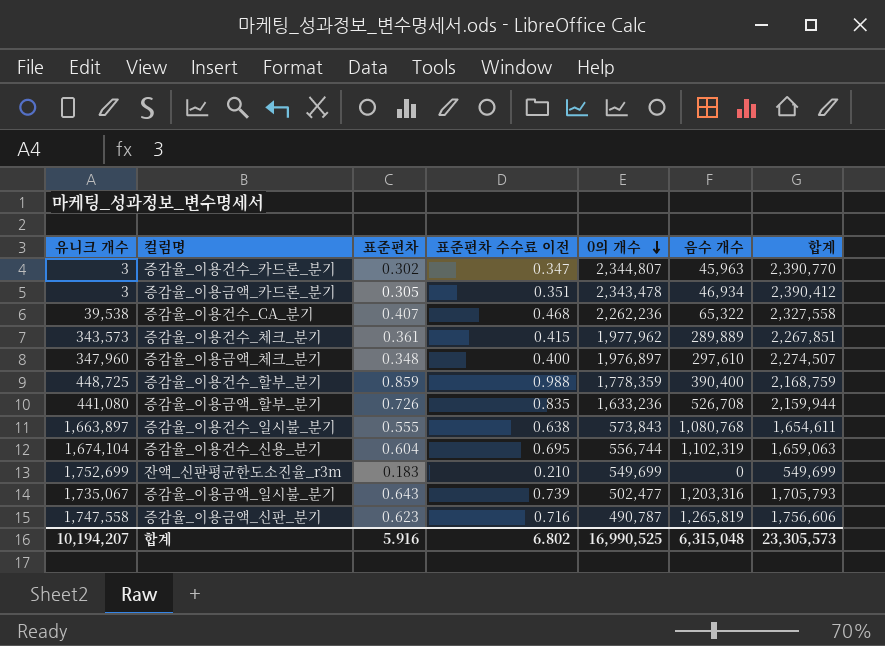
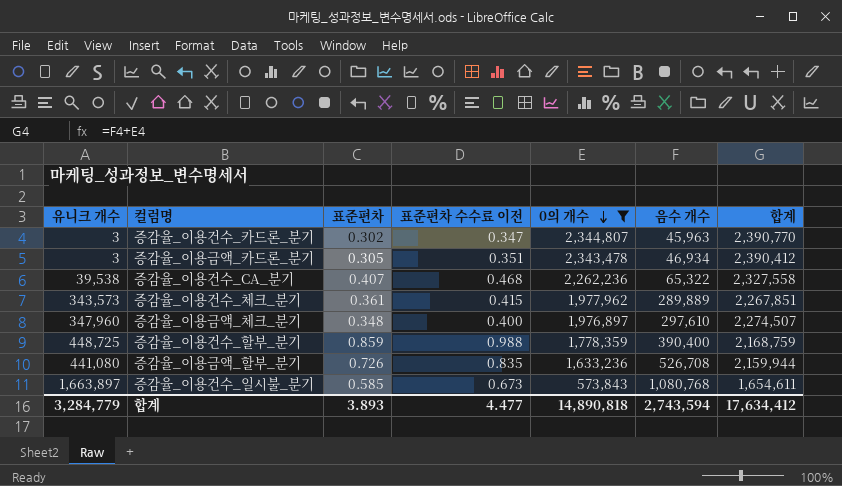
filter: none -> 0의 개수 >= 573,843
증감율_이용건수_일시불_분기 | 표준편차: 0.555 -> 0.585
증감율_이용건수_일시불_분기 | 표준편차 수수료 이전: 0.638 -> 0.673
합계 | 유니크 개수: 10,194,207 -> 3,284,779
합계 | 표준편차: 5.916 -> 3.893
합계 | 표준편차 수수료 이전: 6.802 -> 4.477
합계 | 0의 개수: 16,990,525 -> 14,890,818
합계 | 음수 개수: 6,315,048 -> 2,743,594
합계 | 합계: 23,305,573 -> 17,634,412

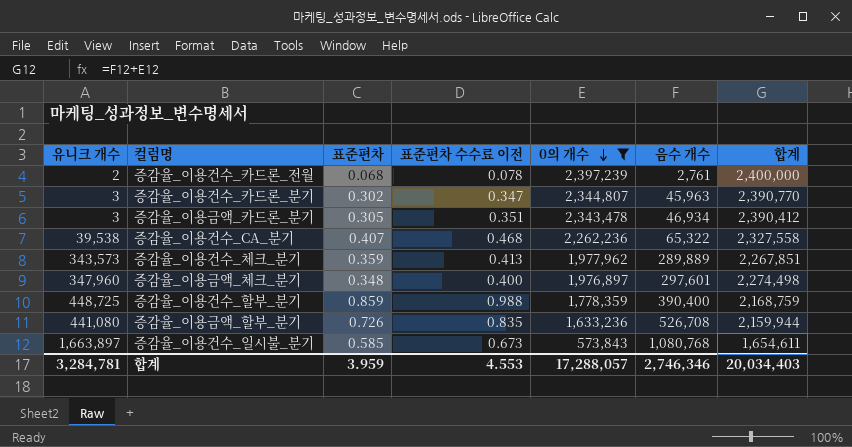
row 증감율_이용건수_카드론_전월: none -> 2 | 0.068 | 0.078 | 2,397,239 | 2,761 | 2,400,000
증감율_이용건수_체크_분기 | 표준편차: 0.361 -> 0.359
증감율_이용건수_체크_분기 | 표준편차 수수료 이전: 0.415 -> 0.413
증감율_이용금액_체크_분기 | 음수 개수: 297,610 -> 297,601
증감율_이용금액_체크_분기 | 합계: 2,274,507 -> 2,274,498
합계 | 유니크 개수: 3,284,779 -> 3,284,781
합계 | 표준편차: 3.893 -> 3.959
합계 | 표준편차 수수료 이전: 4.477 -> 4.553
합계 | 0의 개수: 14,890,818 -> 17,288,057
합계 | 음수 개수: 2,743,594 -> 2,746,346
합계 | 합계: 17,634,412 -> 20,034,403

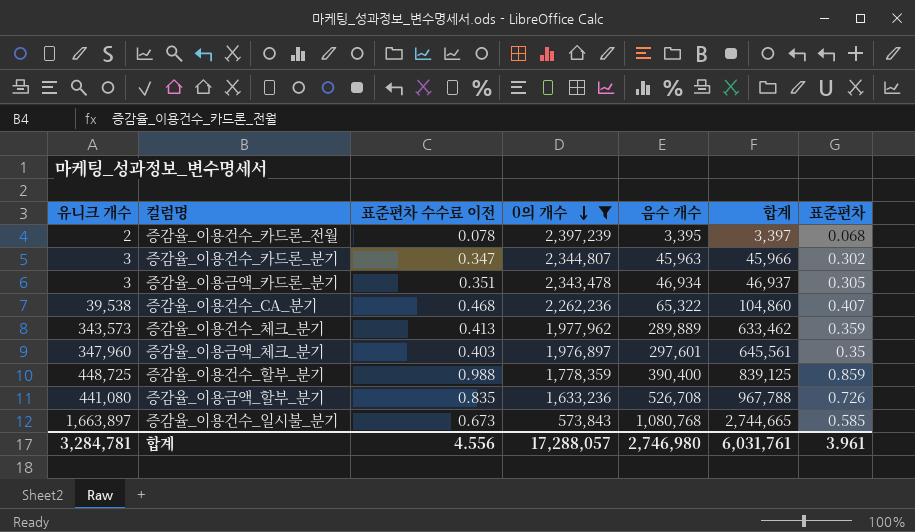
column 합계 | formula: [0의 개수] + [음수 개수] -> [유니크 개수] + [음수 개수]
column 표준편차 | position: 3 -> 7
증감율_이용건수_카드론_전월 | 음수 개수: 2,761 -> 3,395
증감율_이용금액_체크_분기 | 표준편차 수수료 이전: 0.400 -> 0.403
증감율_이용금액_체크_분기 | 표준편차: 0.348 -> 0.35
합계 | 표준편차 수수료 이전: 4.553 -> 4.556
합계 | 음수 개수: 2,746,346 -> 2,746,980
합계 | 합계: 20,034,403 -> 6,031,761
합계 | 표준편차: 3.959 -> 3.961

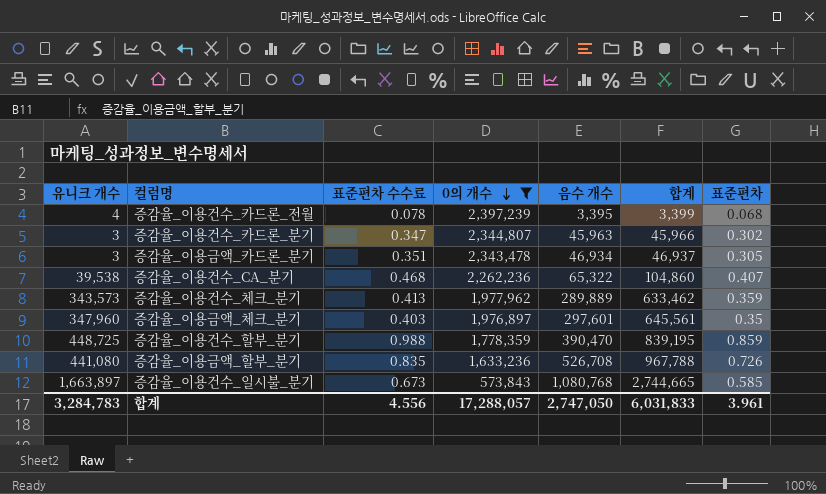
column name: 표준편차 수수료 이전 -> 표준편차 수수료
증감율_이용건수_카드론_전월 | 유니크 개수: 2 -> 4
증감율_이용건수_카드론_전월 | 합계: 3,397 -> 3,399
증감율_이용건수_할부_분기 | 음수 개수: 390,400 -> 390,470
증감율_이용건수_할부_분기 | 합계: 839,125 -> 839,195
합계 | 유니크 개수: 3,284,781 -> 3,284,783
합계 | 음수 개수: 2,746,980 -> 2,747,050
합계 | 합계: 6,031,761 -> 6,031,833

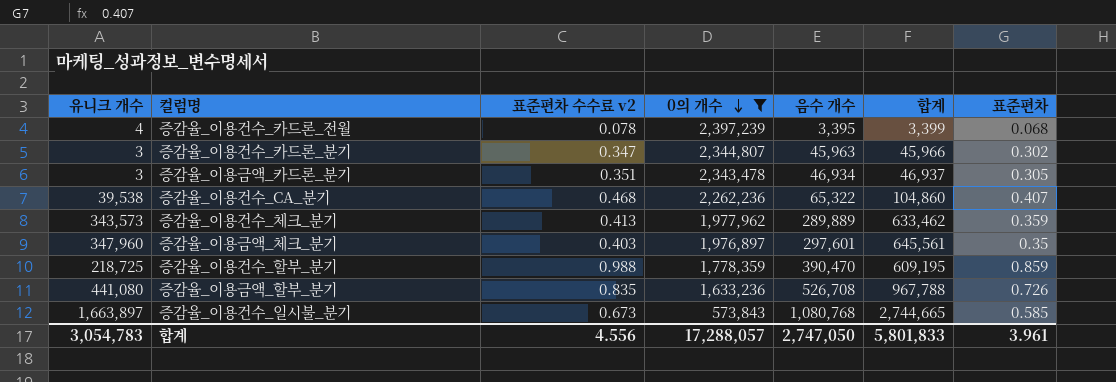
column name: 표준편차 수수료 -> 표준편차 수수료 v2
증감율_이용건수_할부_분기 | 유니크 개수: 448,725 -> 218,725
증감율_이용건수_할부_분기 | 합계: 839,195 -> 609,195
합계 | 유니크 개수: 3,284,783 -> 3,054,783
합계 | 합계: 6,031,833 -> 5,801,833

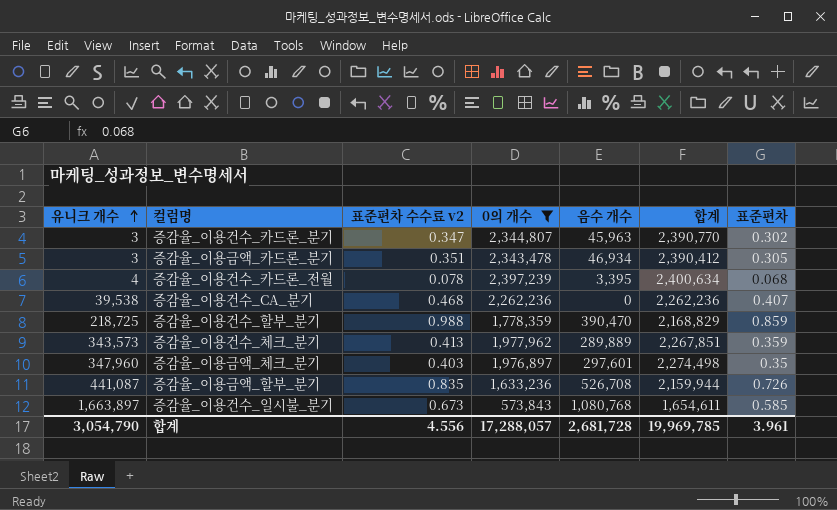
row order: 0의 개수 descending -> 유니크 개수 ascending
column 합계 | formula: [유니크 개수] + [음수 개수] -> [0의 개수] + [음수 개수]
증감율_이용건수_CA_분기 | 음수 개수: 65,322 -> 0
증감율_이용금액_할부_분기 | 유니크 개수: 441,080 -> 441,087
합계 | 유니크 개수: 3,054,783 -> 3,054,790
합계 | 음수 개수: 2,747,050 -> 2,681,728
합계 | 합계: 5,801,833 -> 19,969,785

